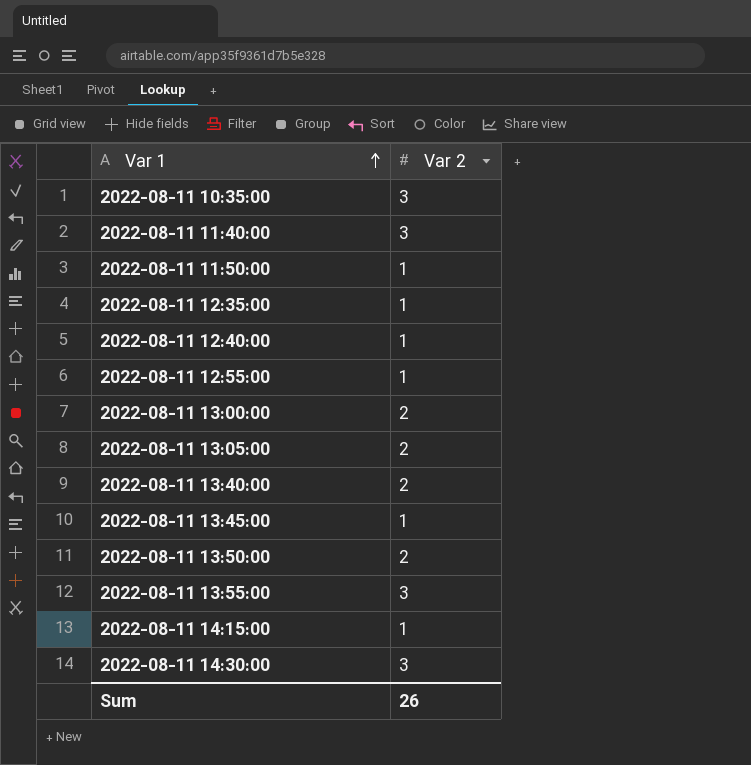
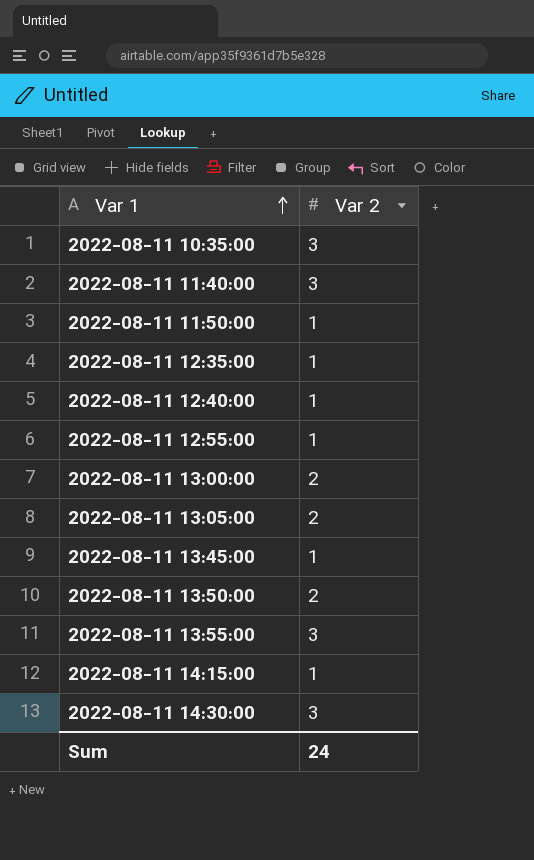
row 2022-08-11 13:40:00: 2 -> none
Sum | Var 2: 26 -> 24

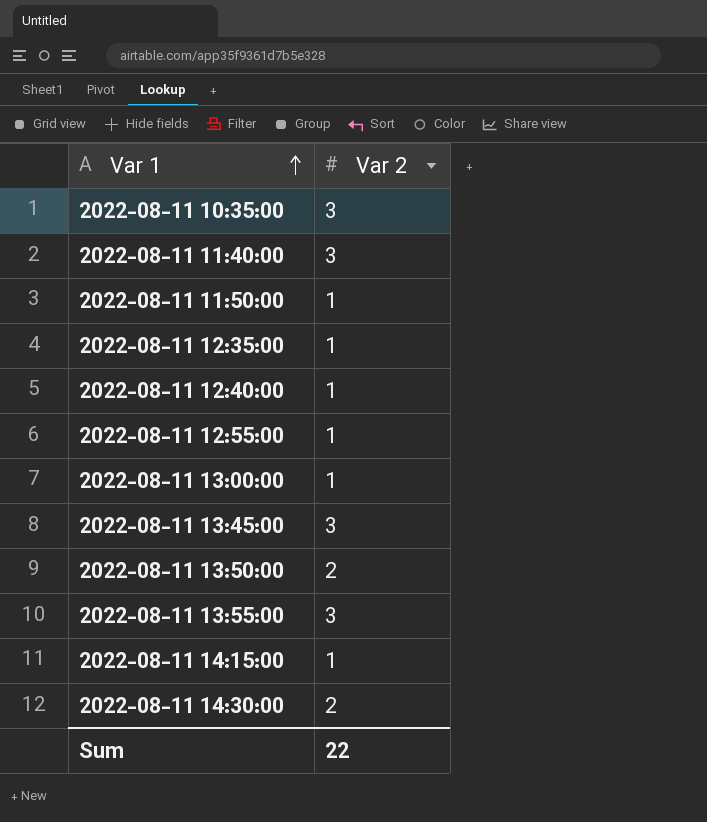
row 2022-08-11 13:05:00: 2 -> none
2022-08-11 13:00:00 | Var 2: 2 -> 1
2022-08-11 13:45:00 | Var 2: 1 -> 3
2022-08-11 14:30:00 | Var 2: 3 -> 2
Sum | Var 2: 24 -> 22

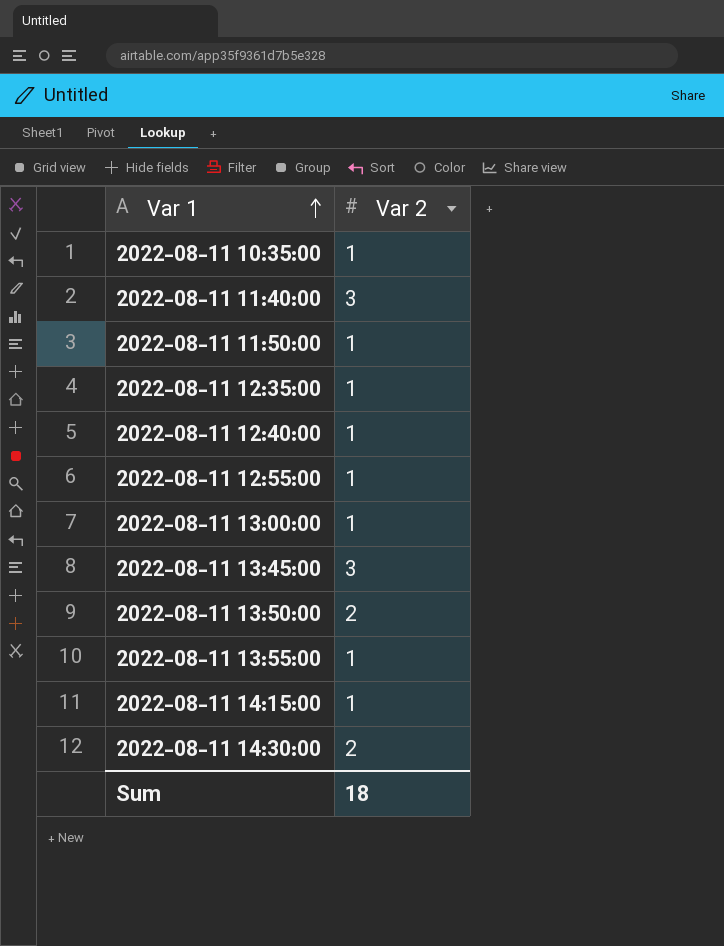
2022-08-11 10:35:00 | Var 2: 3 -> 1
2022-08-11 13:55:00 | Var 2: 3 -> 1
Sum | Var 2: 22 -> 18

